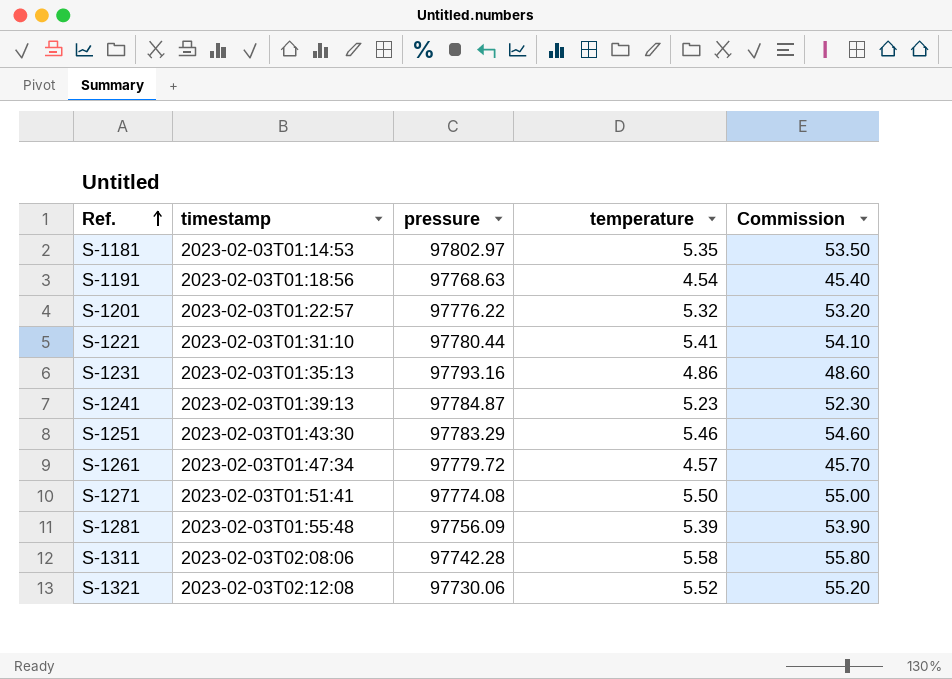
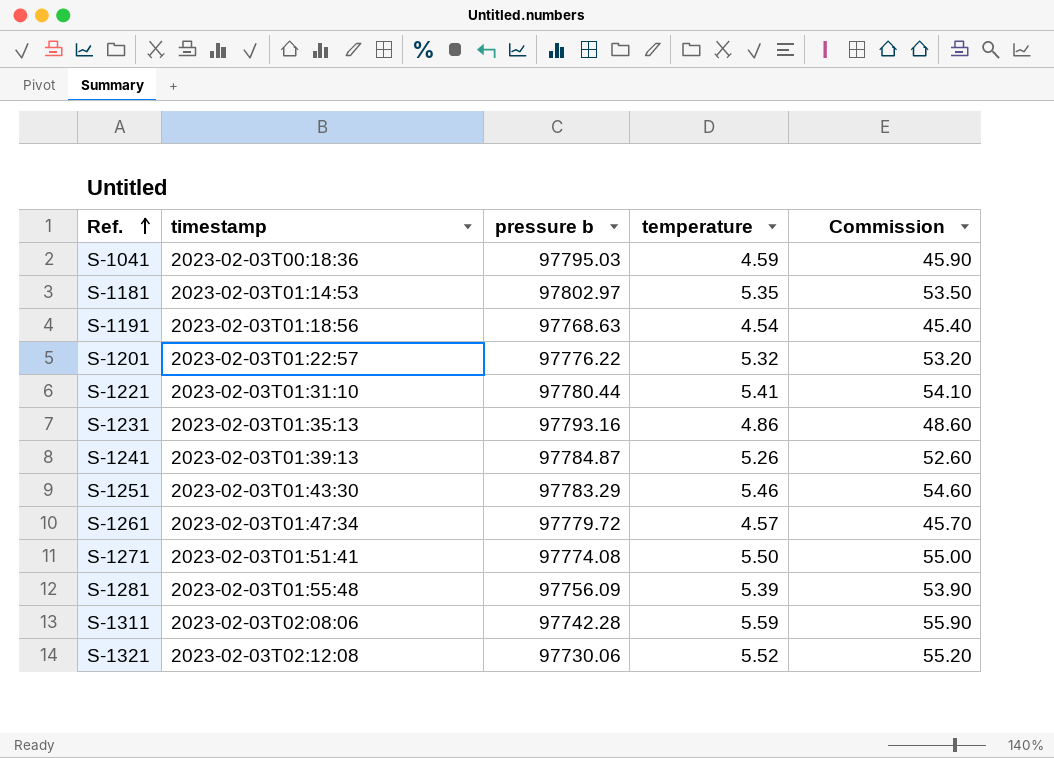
column name: pressure -> pressure b
row S-1041: none -> 2023-02-03T00:18:36 | 97795.03 | 4.59 | 45.90
S-1241 | temperature: 5.23 -> 5.26
S-1241 | Commission: 52.30 -> 52.60
S-1311 | temperature: 5.58 -> 5.59
S-1311 | Commission: 55.80 -> 55.90

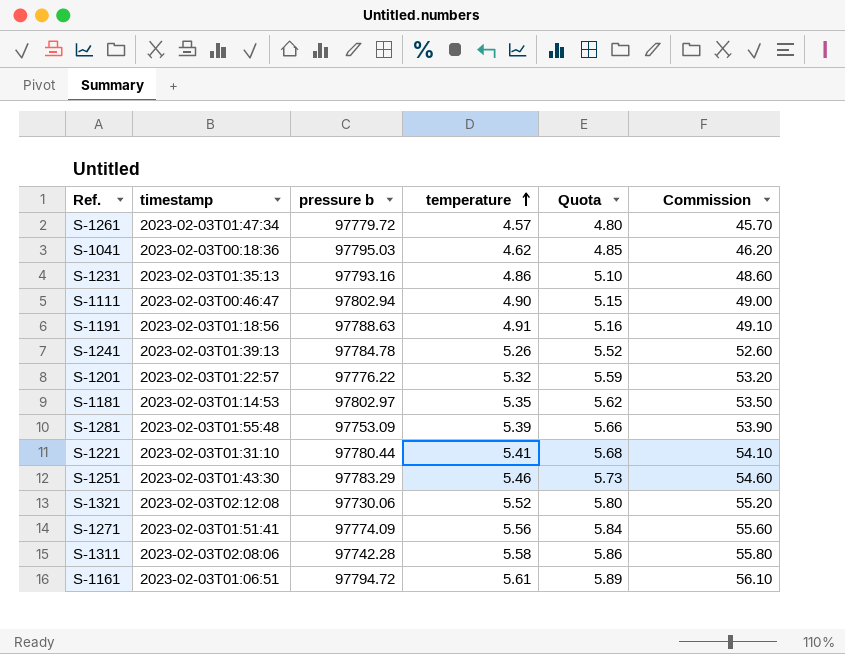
row order: Ref. ascending -> temperature ascending
column Quota | formula: none -> [temperature] * 1.05
S-1041 | temperature: 4.59 -> 4.62
S-1041 | Commission: 45.90 -> 46.20
row S-1111: none -> 2023-02-03T00:46:47 | 97802.94 | 4.90 | 5.15 | 49.00
S-1191 | pressure b: 97768.63 -> 97788.63
S-1191 | temperature: 4.54 -> 4.91
S-1191 | Commission: 45.40 -> 49.10
S-1241 | pressure b: 97784.87 -> 97784.78
S-1281 | pressure b: 97756.09 -> 97753.09
S-1271 | pressure b: 97774.08 -> 97774.09
S-1271 | temperature: 5.50 -> 5.56
S-1271 | Commission: 55.00 -> 55.60
S-1311 | temperature: 5.59 -> 5.58
S-1311 | Commission: 55.90 -> 55.80
row S-1161: none -> 2023-02-03T01:06:51 | 97794.72 | 5.61 | 5.89 | 56.10

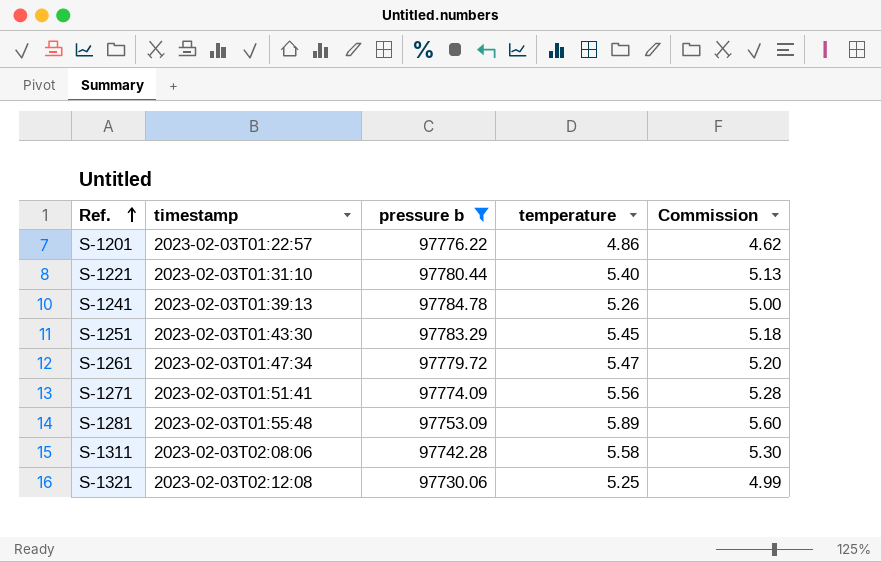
filter: none -> pressure b <= 97784.78
row order: temperature ascending -> Ref. ascending
column Quota | formula: [temperature] * 1.05 -> none
column Commission | formula: [temperature] * 10 -> [temperature] * 0.95
S-1201 | temperature: 5.32 -> 4.86
S-1221 | temperature: 5.41 -> 5.40
S-1251 | temperature: 5.46 -> 5.45
S-1261 | temperature: 4.57 -> 5.47
S-1281 | temperature: 5.39 -> 5.89
S-1321 | temperature: 5.52 -> 5.25

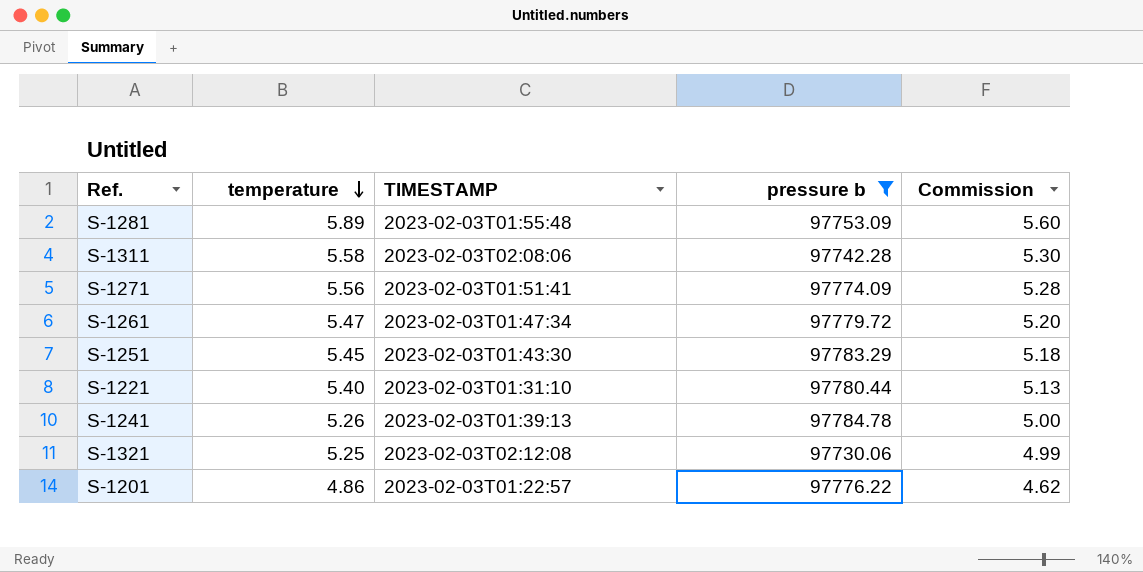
row order: Ref. ascending -> temperature descending
column temperature | position: 4 -> 2
column name: timestamp -> TIMESTAMP

